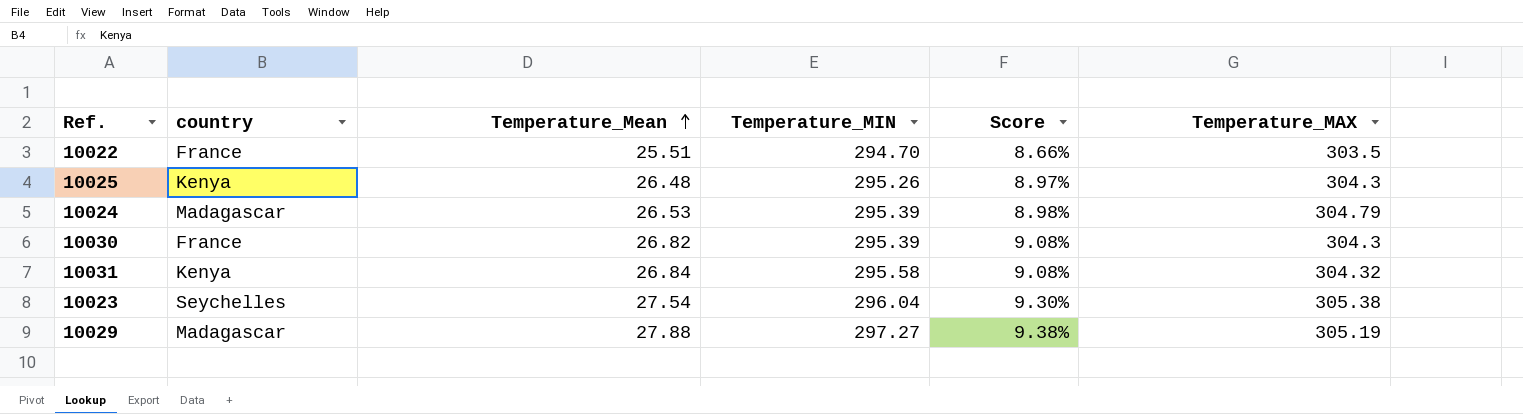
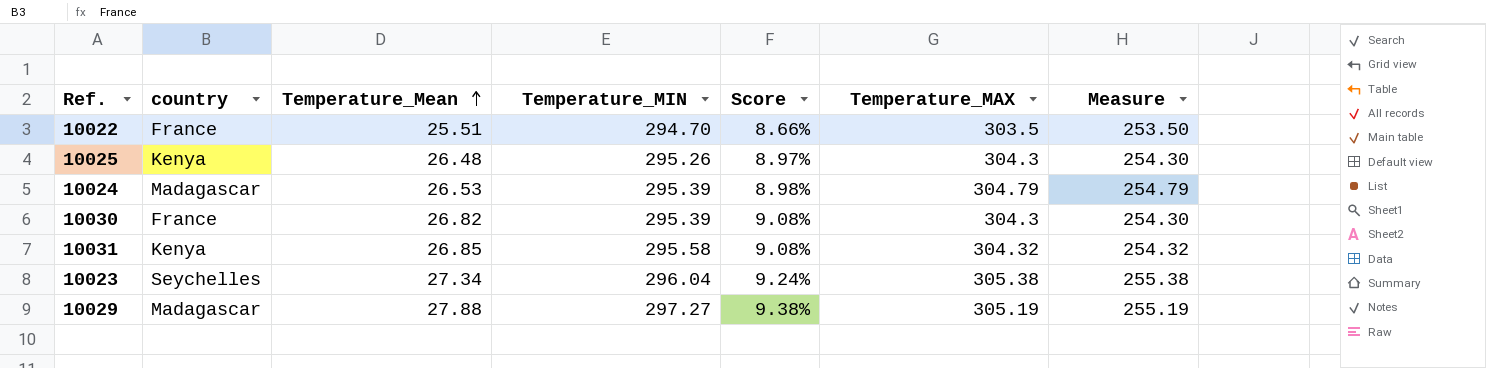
column Measure | formula: none -> [Temperature_MAX] - 50
10031 | Temperature_Mean: 26.84 -> 26.85
10023 | Temperature_Mean: 27.54 -> 27.34
10023 | Score: 9.30% -> 9.24%

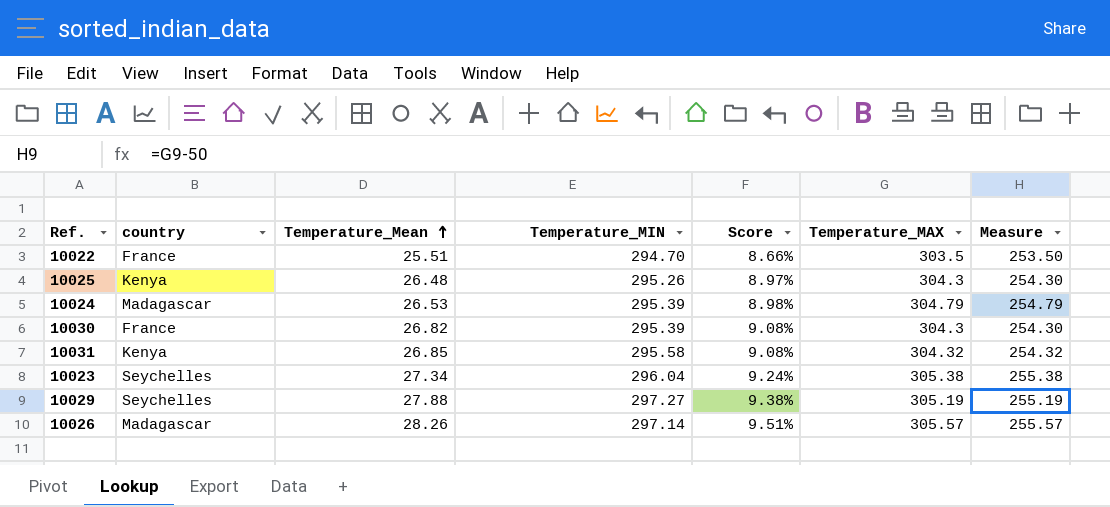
10029 | country: Madagascar -> Seychelles
row 10026: none -> Madagascar | 28.26 | 297.14 | 9.51% | 305.57 | 255.57

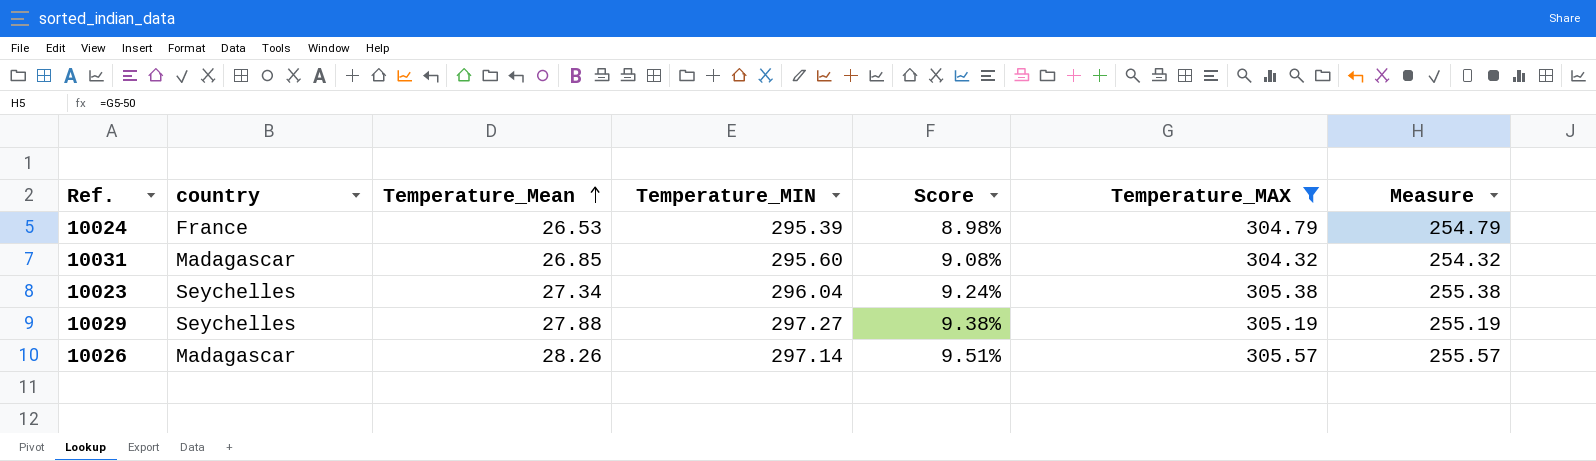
filter: none -> Temperature_MAX >= 304.32
10024 | country: Madagascar -> France
10031 | country: Kenya -> Madagascar
10031 | Temperature_MIN: 295.58 -> 295.60

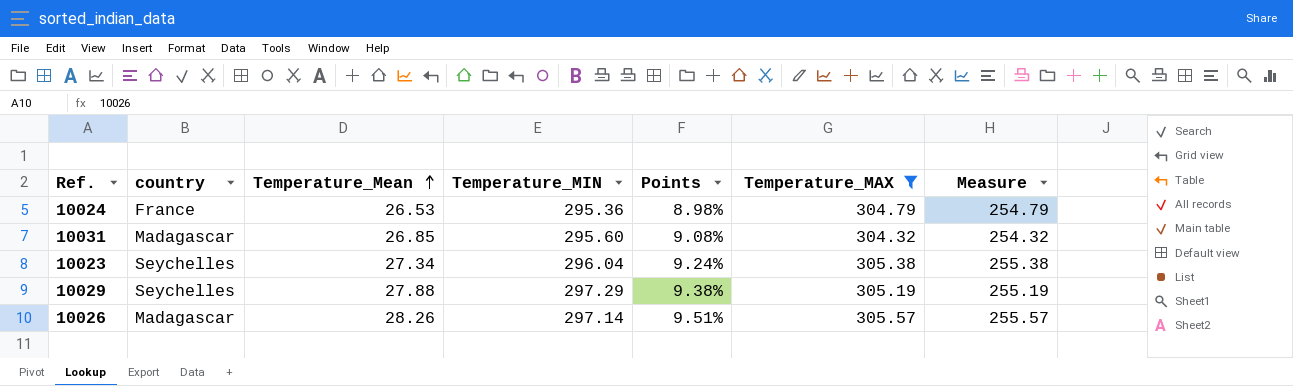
column name: Score -> Points
10024 | Temperature_MIN: 295.39 -> 295.36
10029 | Temperature_MIN: 297.27 -> 297.29

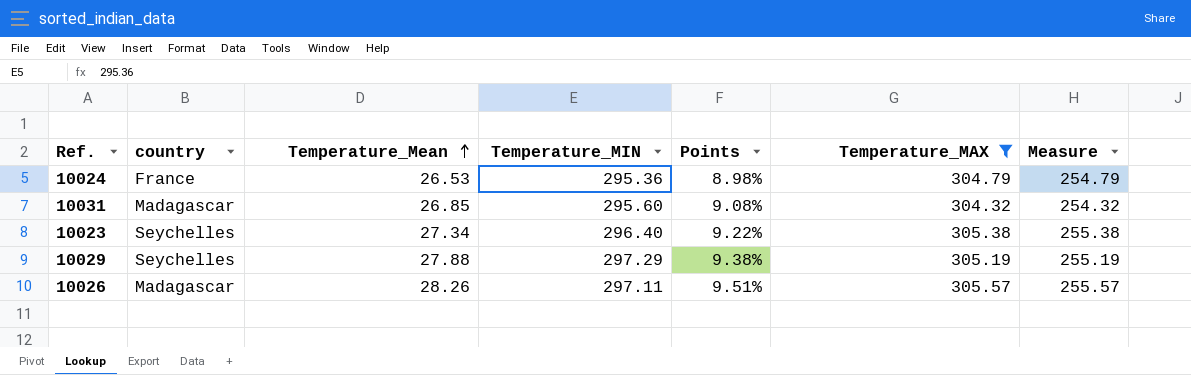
10023 | Temperature_MIN: 296.04 -> 296.40
10023 | Points: 9.24% -> 9.22%
10026 | Temperature_MIN: 297.14 -> 297.11

